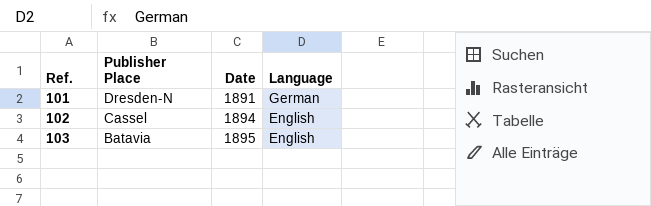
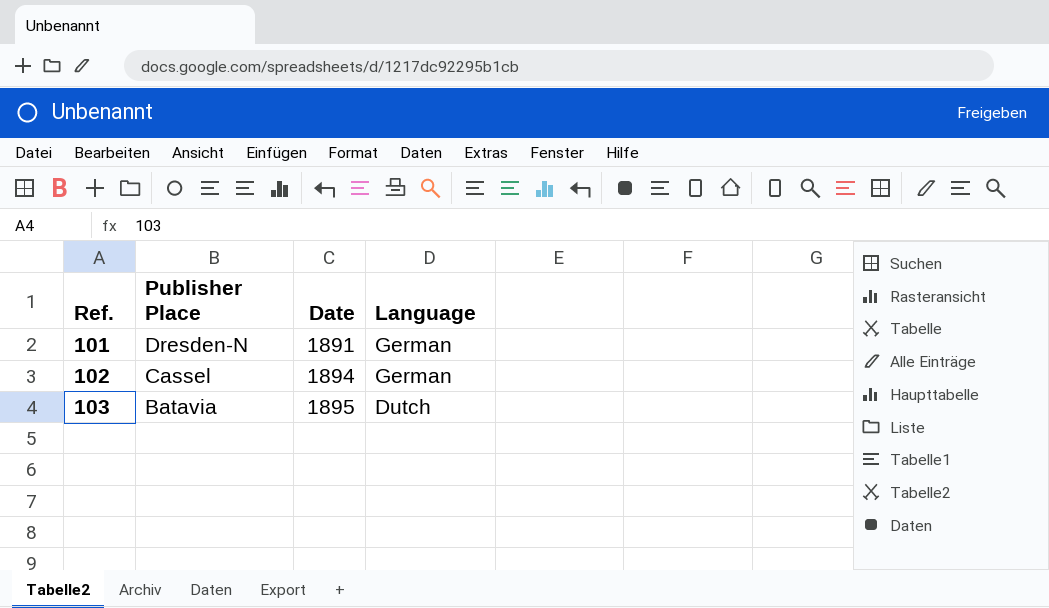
102 | Language: English -> German
103 | Language: English -> Dutch

